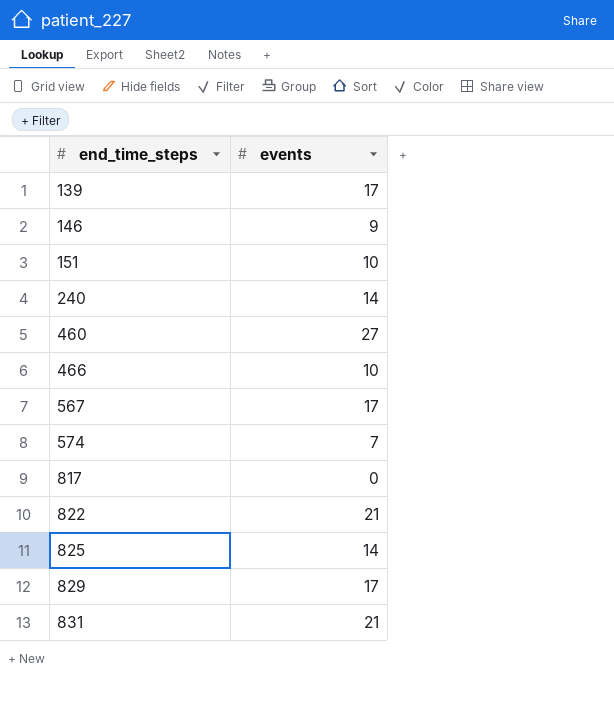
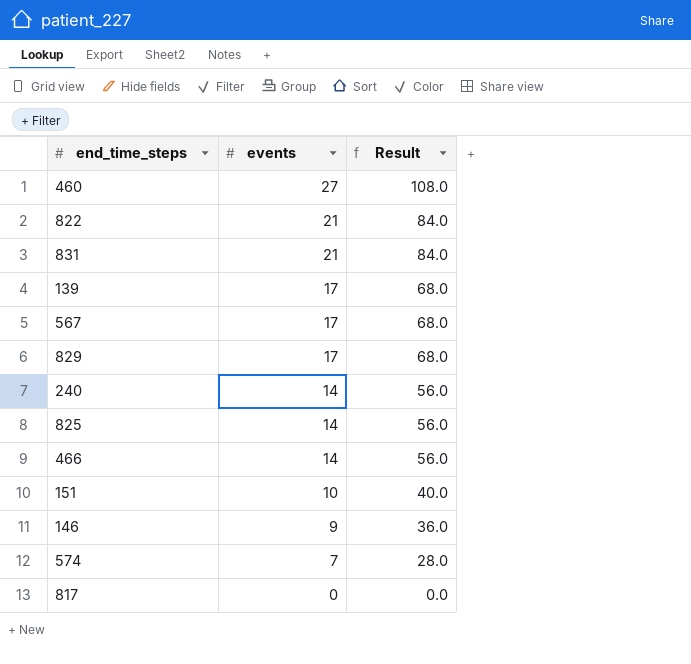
row order: end_time_steps ascending -> events descending
column Result | formula: none -> [events] * 4
466 | events: 10 -> 14

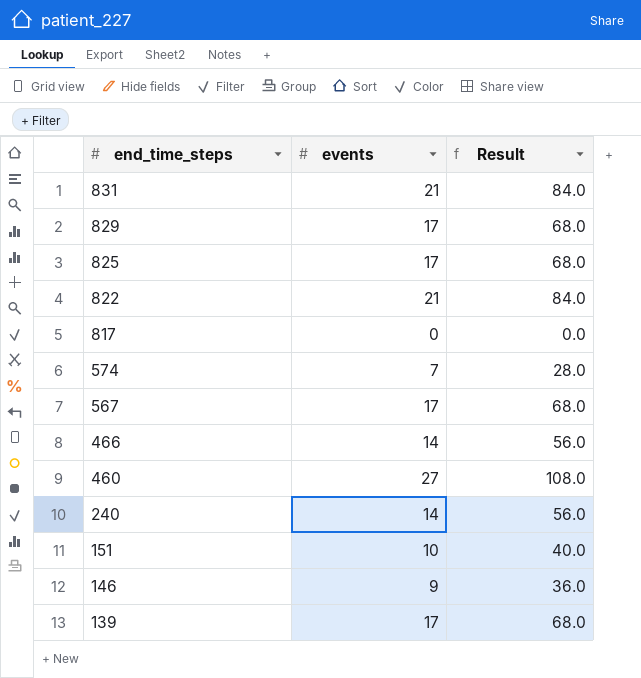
row order: events descending -> end_time_steps descending
825 | events: 14 -> 17
825 | Result: 56.0 -> 68.0

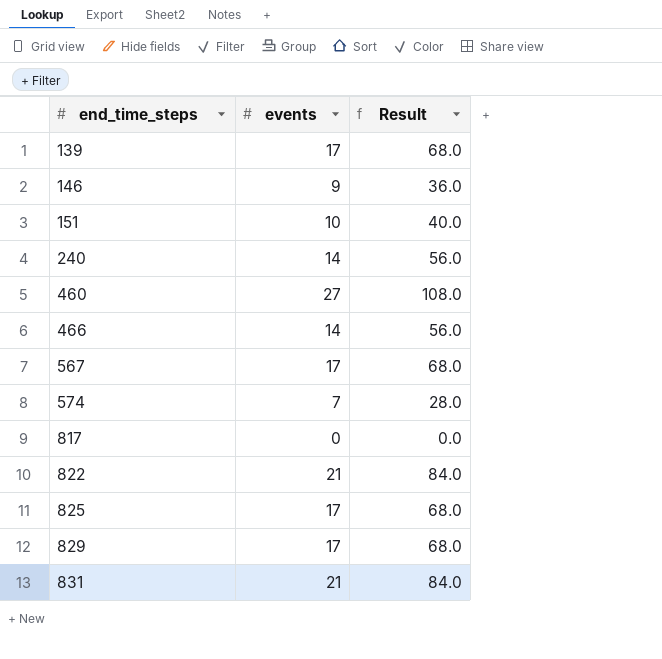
row order: end_time_steps descending -> end_time_steps ascending

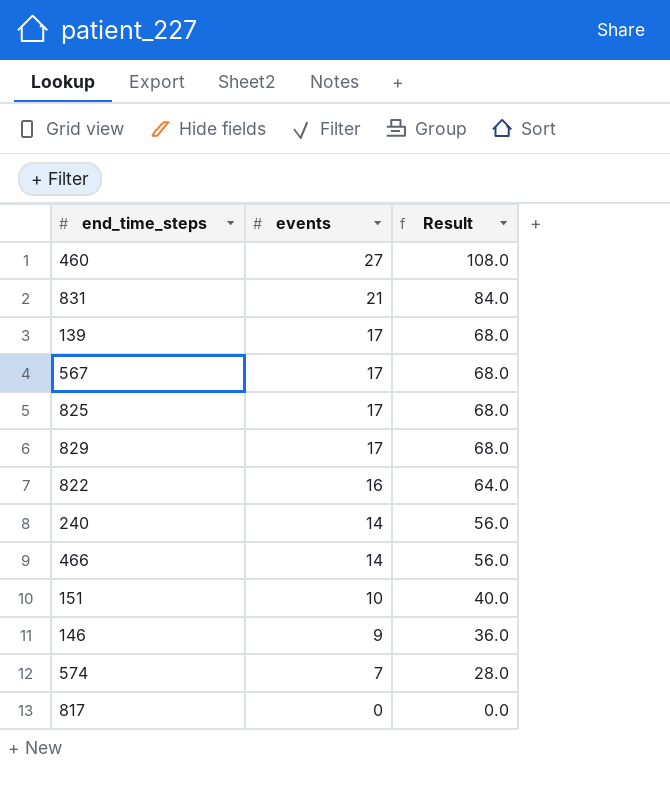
row order: end_time_steps ascending -> events descending
822 | events: 21 -> 16
822 | Result: 84.0 -> 64.0

